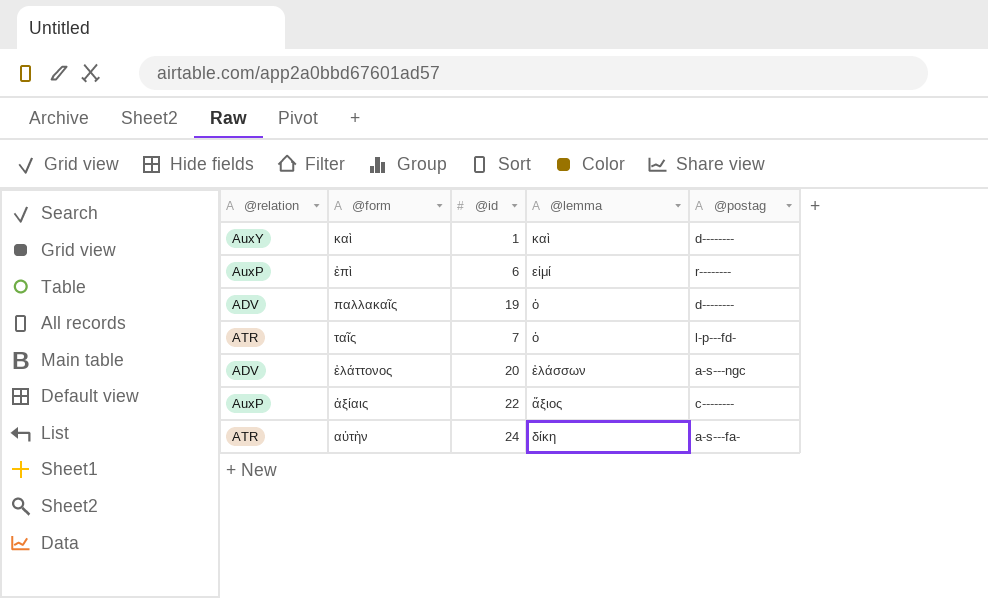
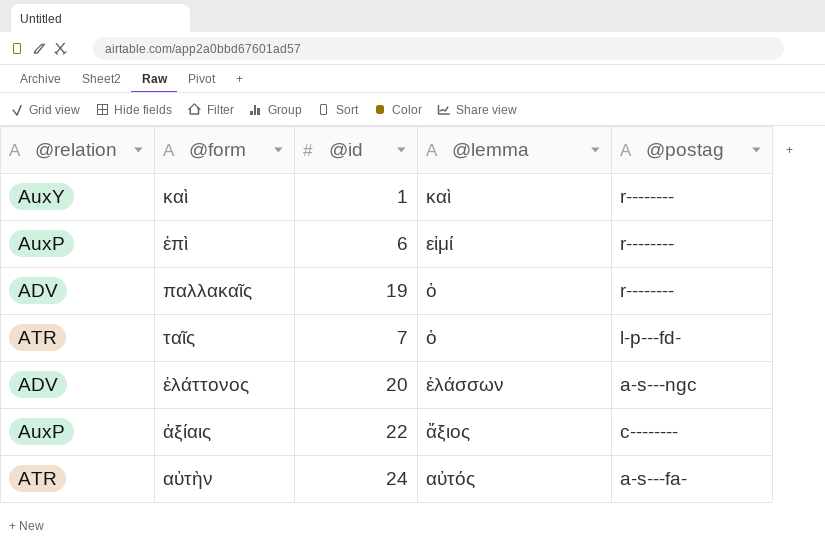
καὶ | @postag: d-------- -> r--------
παλλακαῖς | @postag: d-------- -> r--------
αὐτὴν | @lemma: δίκη -> αὐτός

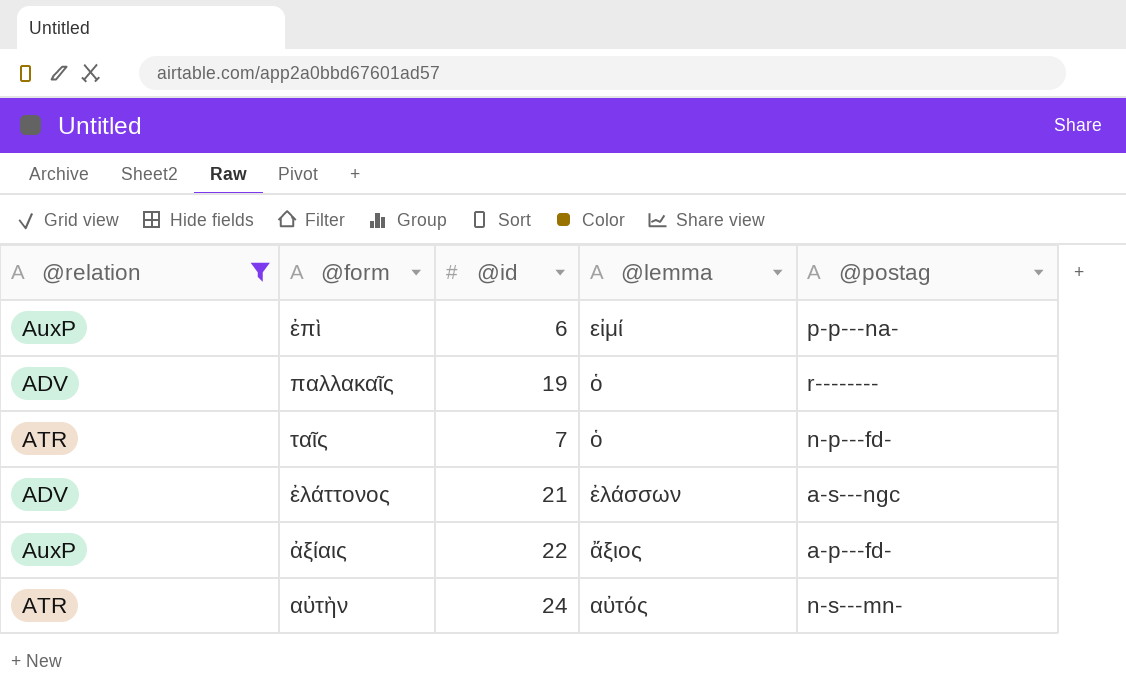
filter: none -> @relation != AuxY
ἐπὶ | @postag: r-------- -> p-p---na-
ταῖς | @postag: l-p---fd- -> n-p---fd-
ἐλάττονος | @id: 20 -> 21
ἀξίαις | @postag: c-------- -> a-p---fd-
αὐτὴν | @postag: a-s---fa- -> n-s---mn-

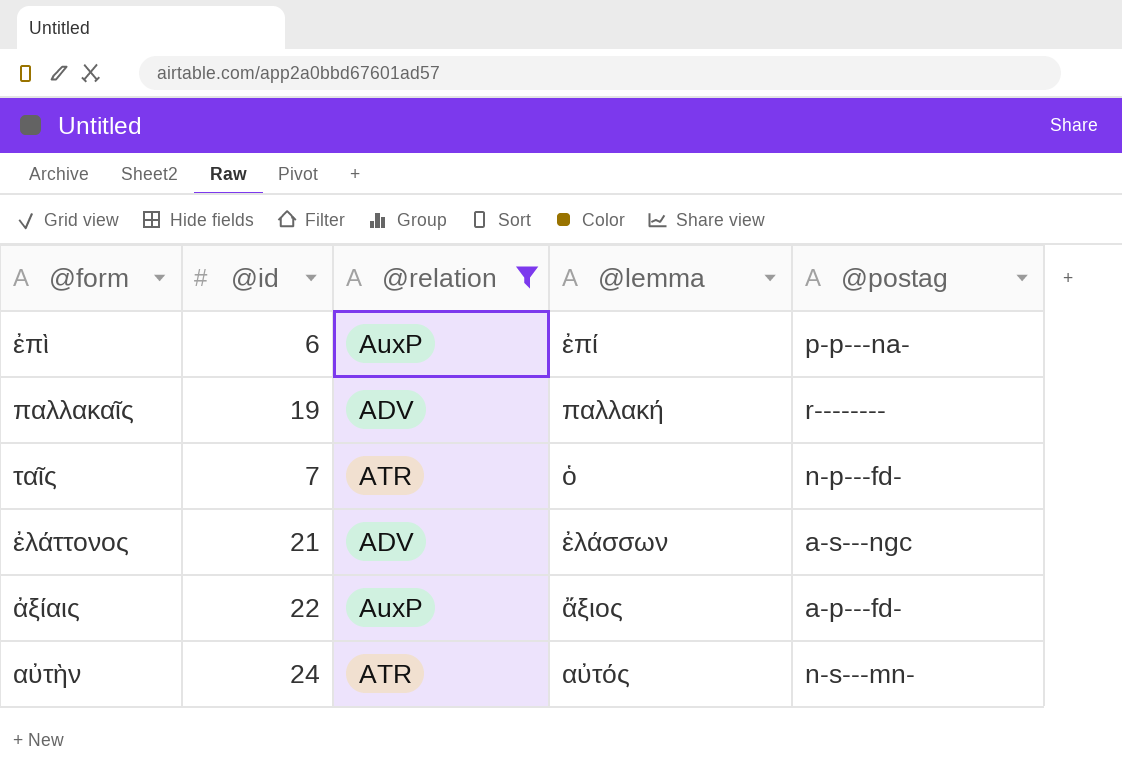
column @relation | position: 1 -> 3
ἐπὶ | @lemma: εἰμί -> ἐπί
παλλακαῖς | @lemma: ὁ -> παλλακή

